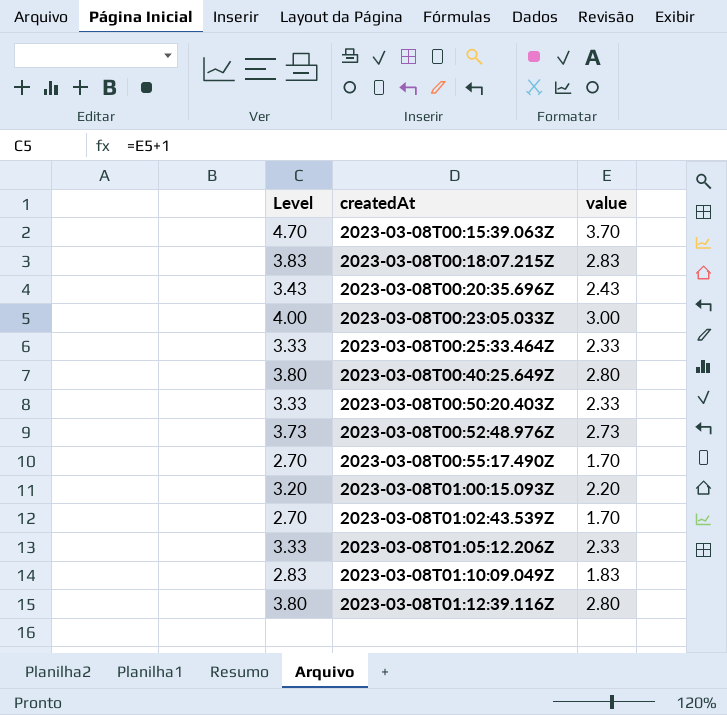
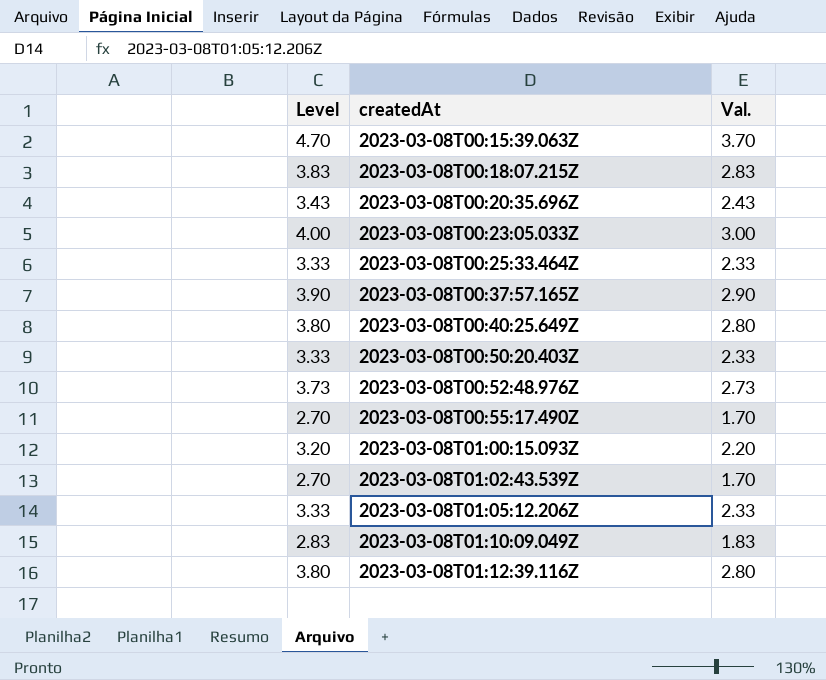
column name: value -> Val.
row 2023-03-08T00:37:57.165Z: none -> 3.90 | 2.90

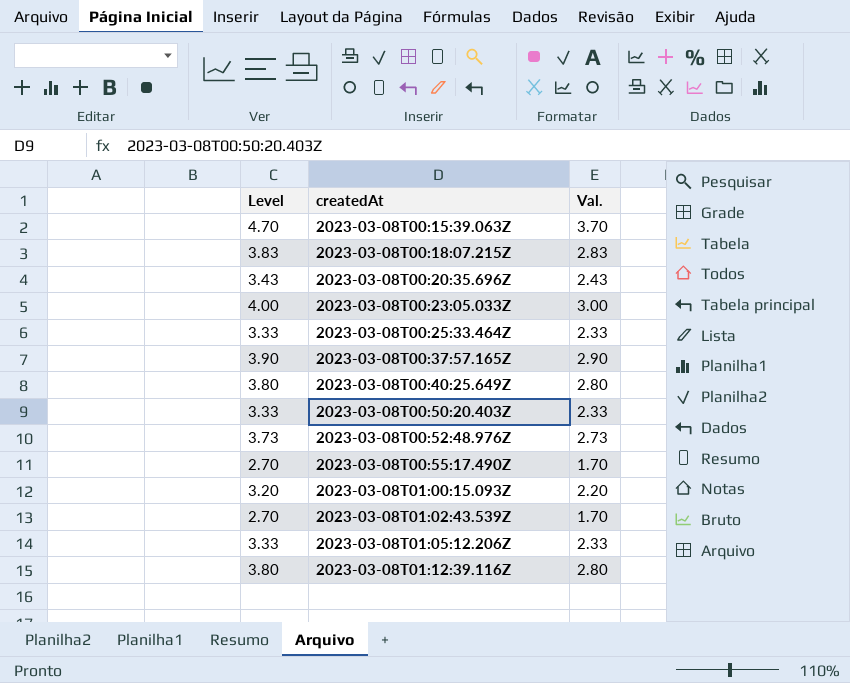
row 2023-03-08T01:10:09.049Z: 2.83 | 1.83 -> none

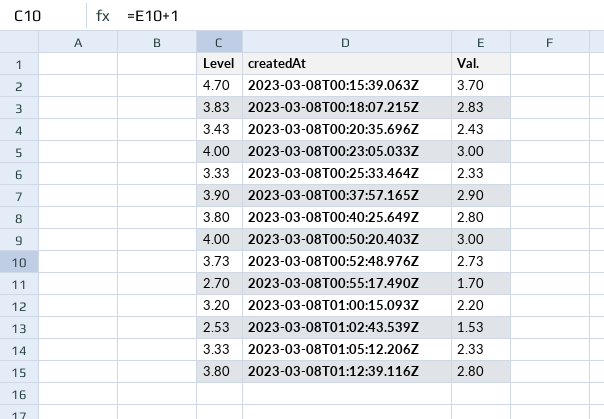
2023-03-08T00:50:20.403Z | Level: 3.33 -> 4.00
2023-03-08T00:50:20.403Z | Val.: 2.33 -> 3.00
2023-03-08T01:02:43.539Z | Level: 2.70 -> 2.53
2023-03-08T01:02:43.539Z | Val.: 1.70 -> 1.53

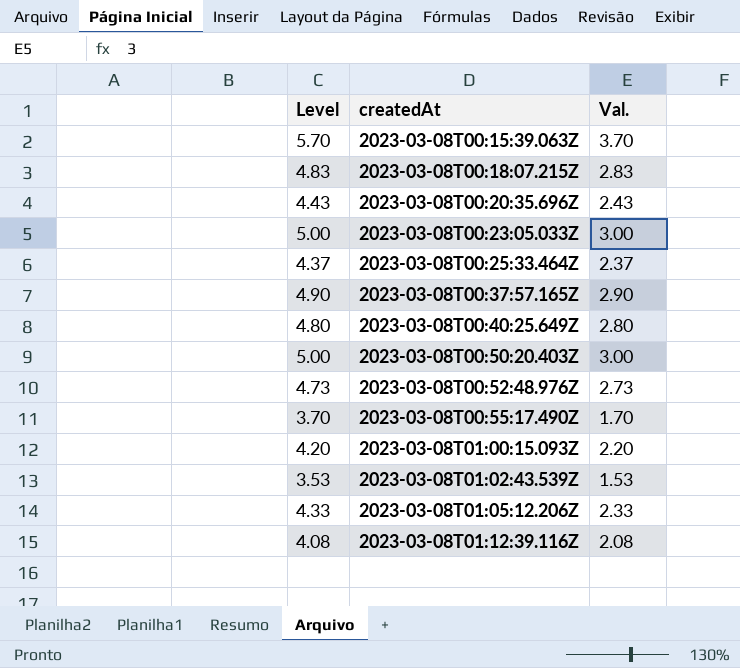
column Level | formula: [Val.] + 1 -> [Val.] + 2
2023-03-08T00:25:33.464Z | Val.: 2.33 -> 2.37
2023-03-08T01:12:39.116Z | Val.: 2.80 -> 2.08

